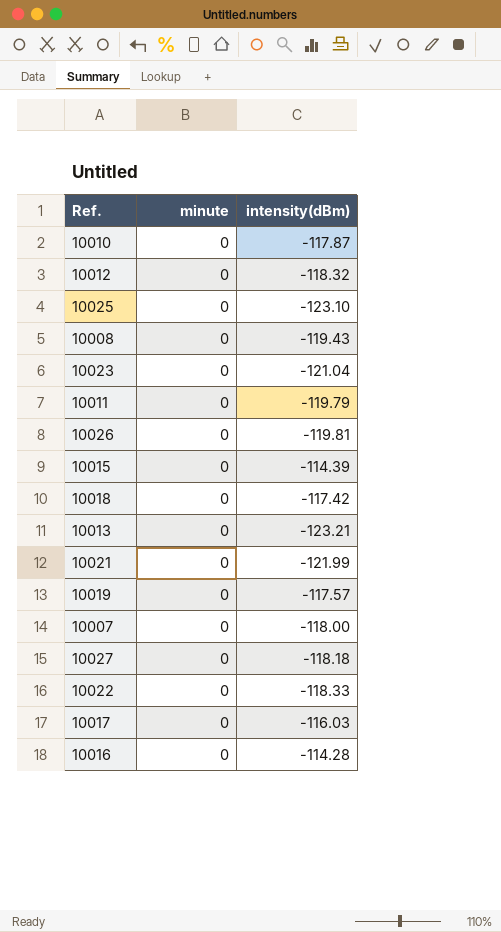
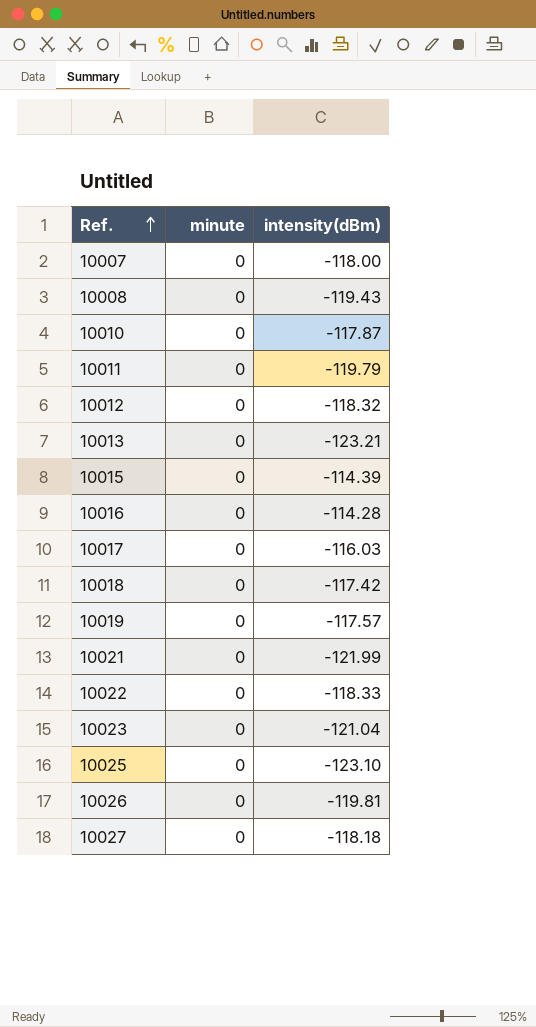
row order: none -> Ref. ascending

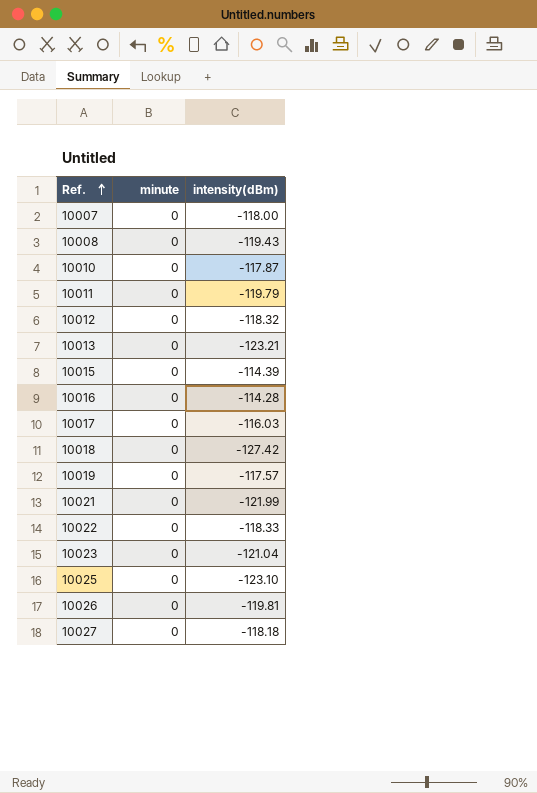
10018 | intensity(dBm): -117.42 -> -127.42

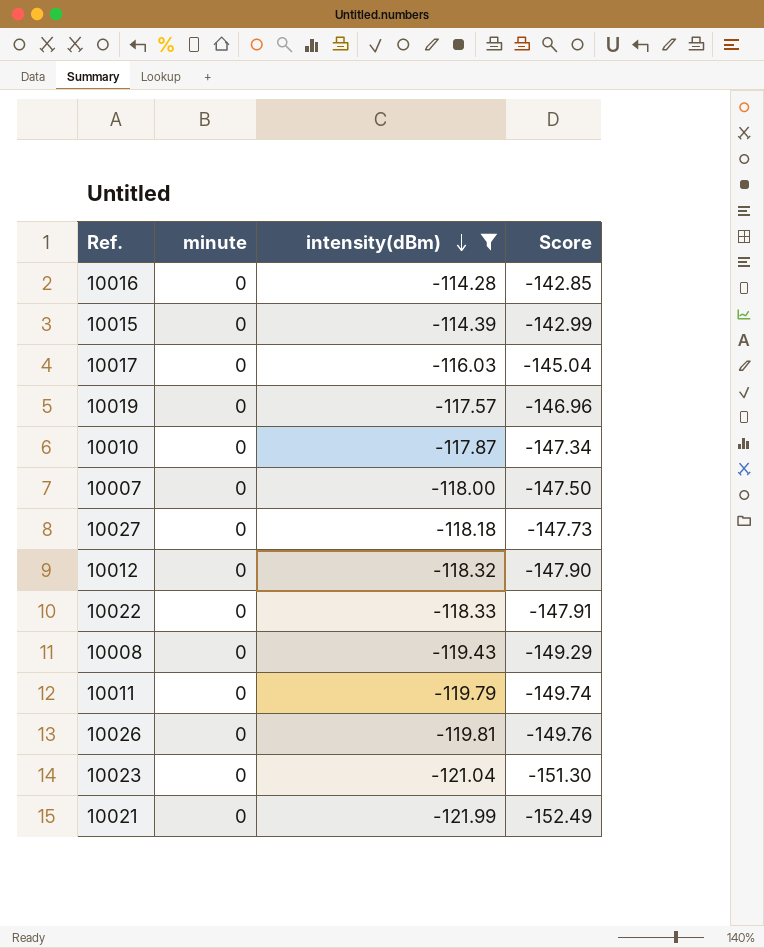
filter: none -> intensity(dBm) >= -121.99
row order: Ref. ascending -> intensity(dBm) descending
column Score | formula: none -> [intensity(dBm)] * 1.25

